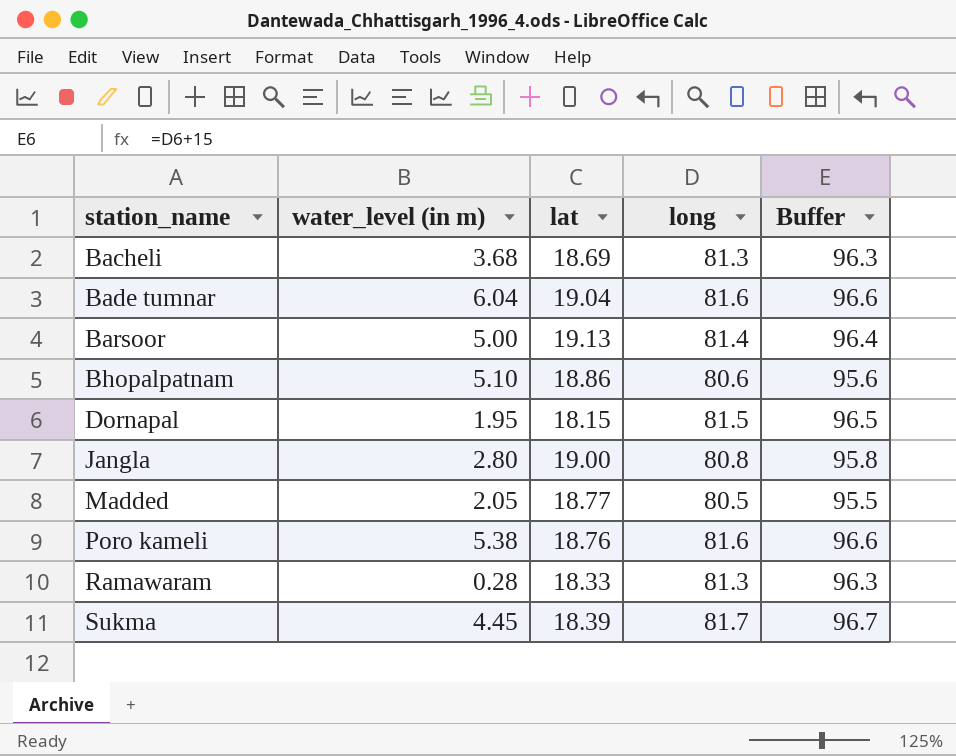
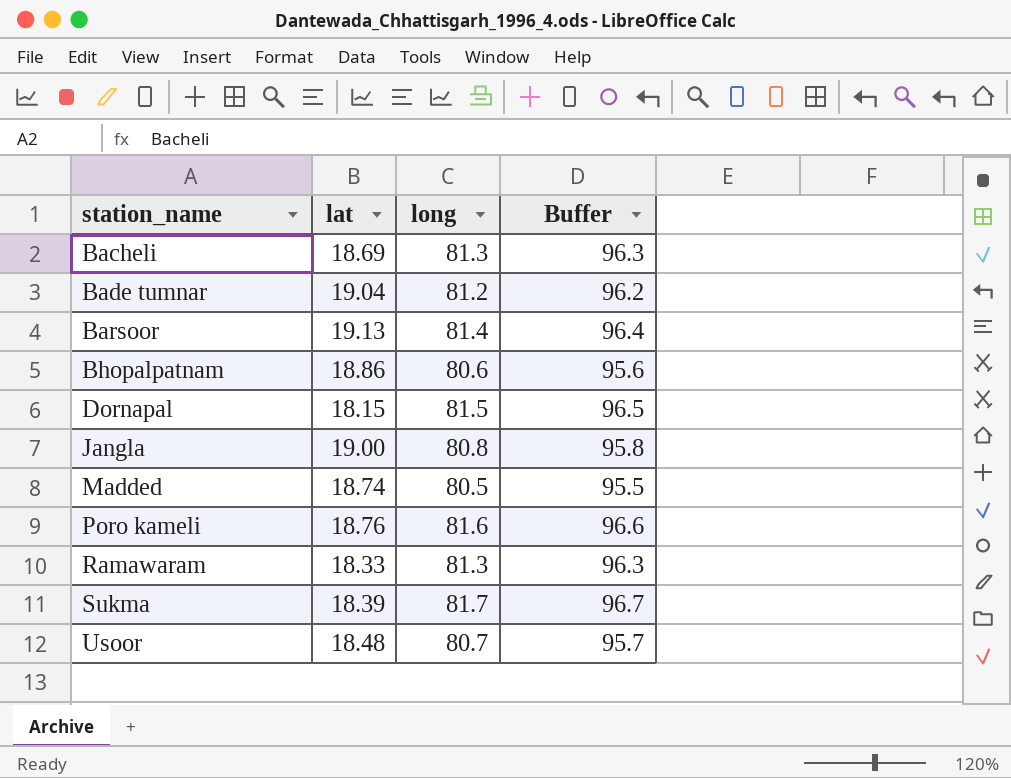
column water_level (in m) | position: 2 -> none
Bade tumnar | long: 81.6 -> 81.2
Bade tumnar | Buffer: 96.6 -> 96.2
Madded | lat: 18.77 -> 18.74
row Usoor: none -> 18.48 | 80.7 | 95.7

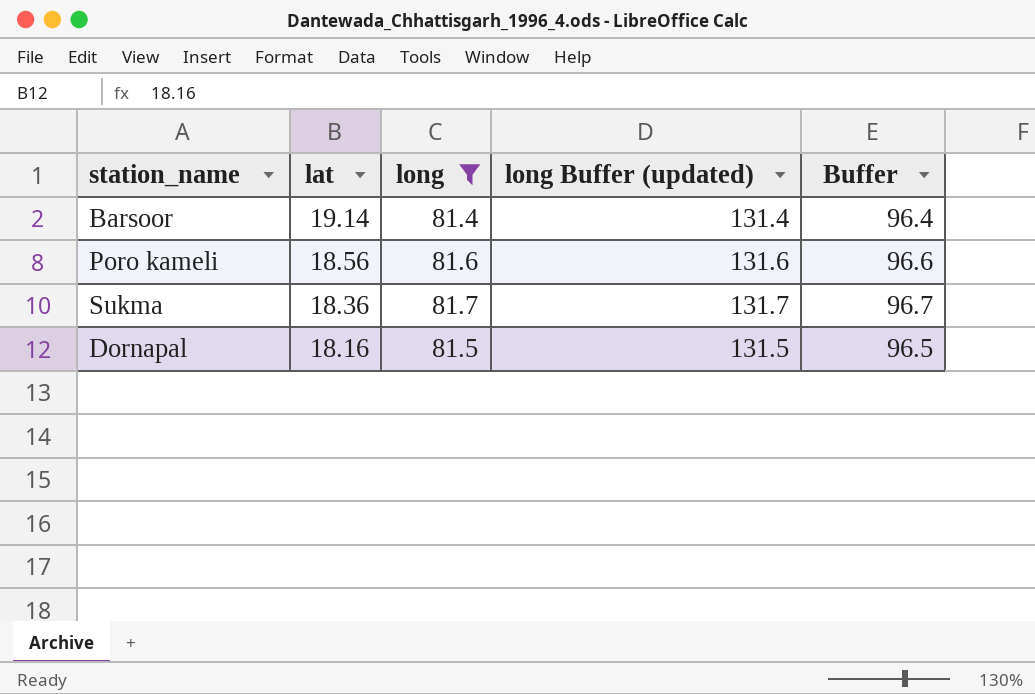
filter: none -> long >= 81.4
row order: station_name ascending -> lat descending
column long Buffer (updated) | formula: none -> [long] + 50
Barsoor | lat: 19.13 -> 19.14
Poro kameli | lat: 18.76 -> 18.56
Sukma | lat: 18.39 -> 18.36
Dornapal | lat: 18.15 -> 18.16

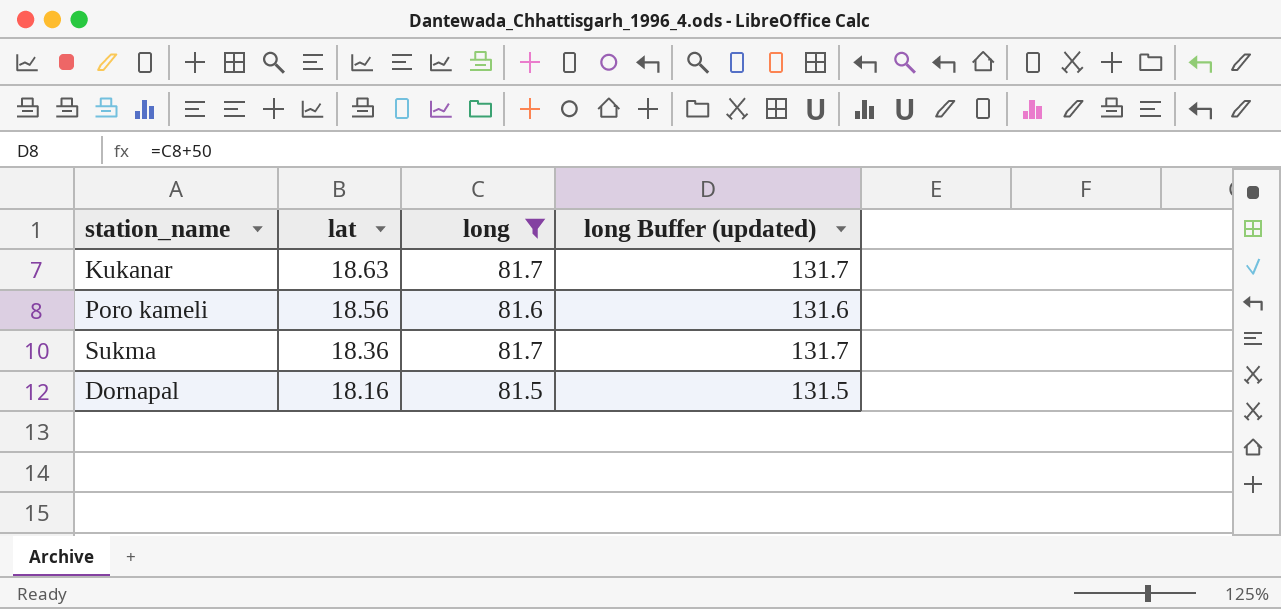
column Buffer | formula: [long] + 15 -> none
row Barsoor: 19.14 | 81.4 | 131.4 | 96.4 -> none
row Kukanar: none -> 18.63 | 81.7 | 131.7

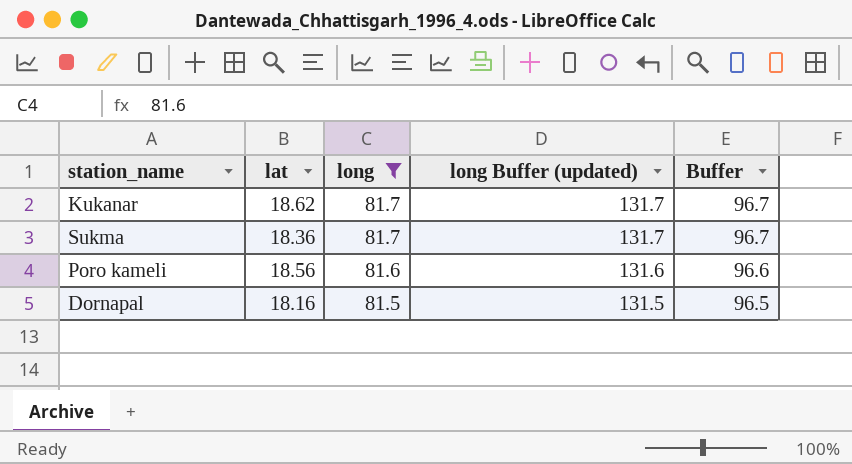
row order: lat descending -> long descending
column Buffer | formula: none -> [long] + 15
Kukanar | lat: 18.63 -> 18.62

